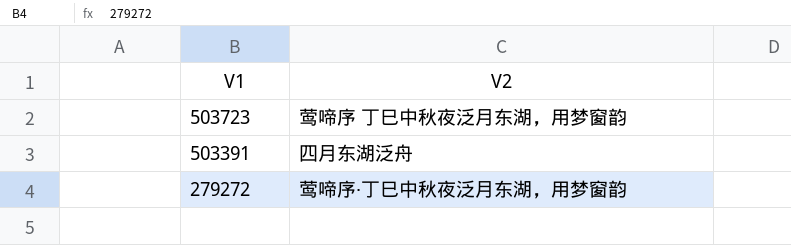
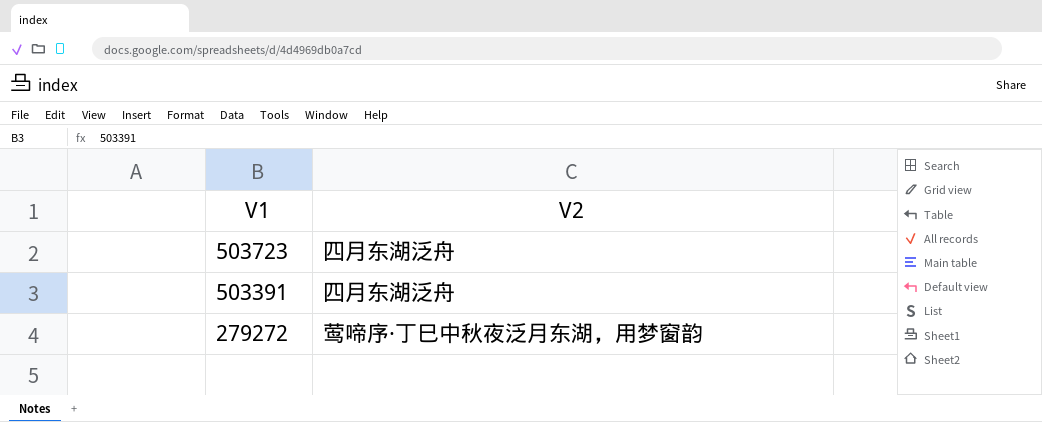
503723 | V2: 莺啼序 丁巳中秋夜泛月东湖，用梦窗韵 -> 四月东湖泛舟

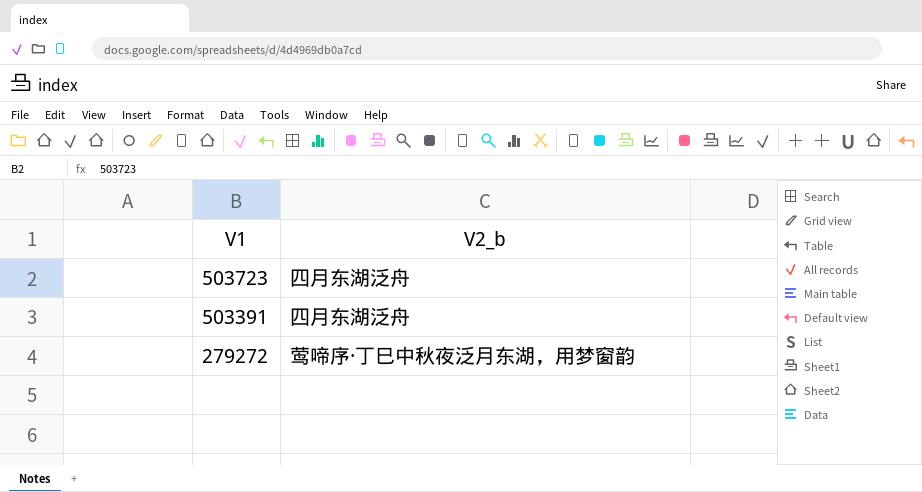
column name: V2 -> V2_b

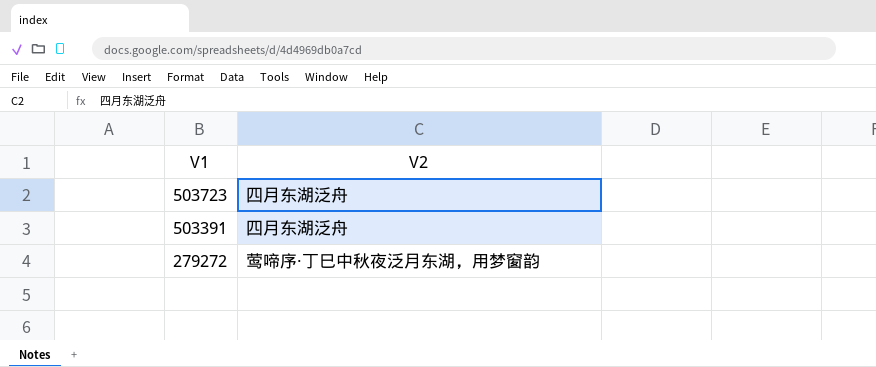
column name: V2_b -> V2

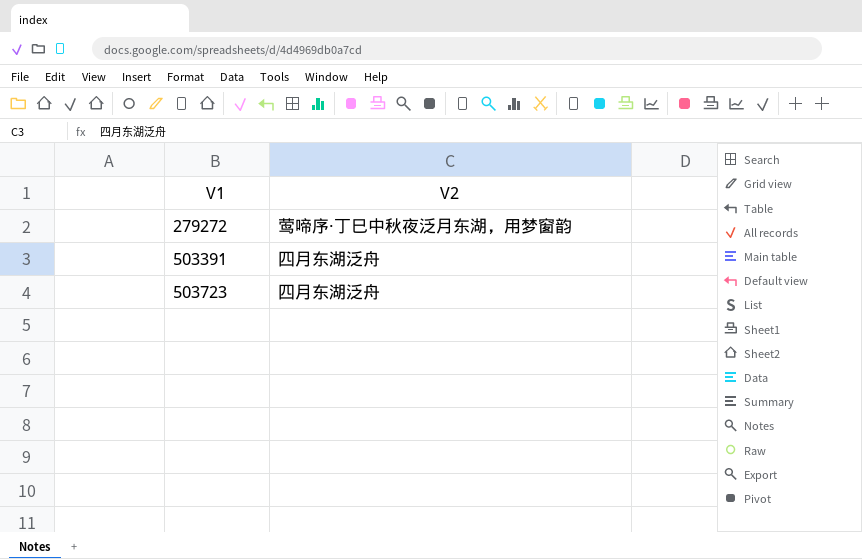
row order: V1 descending -> V1 ascending

